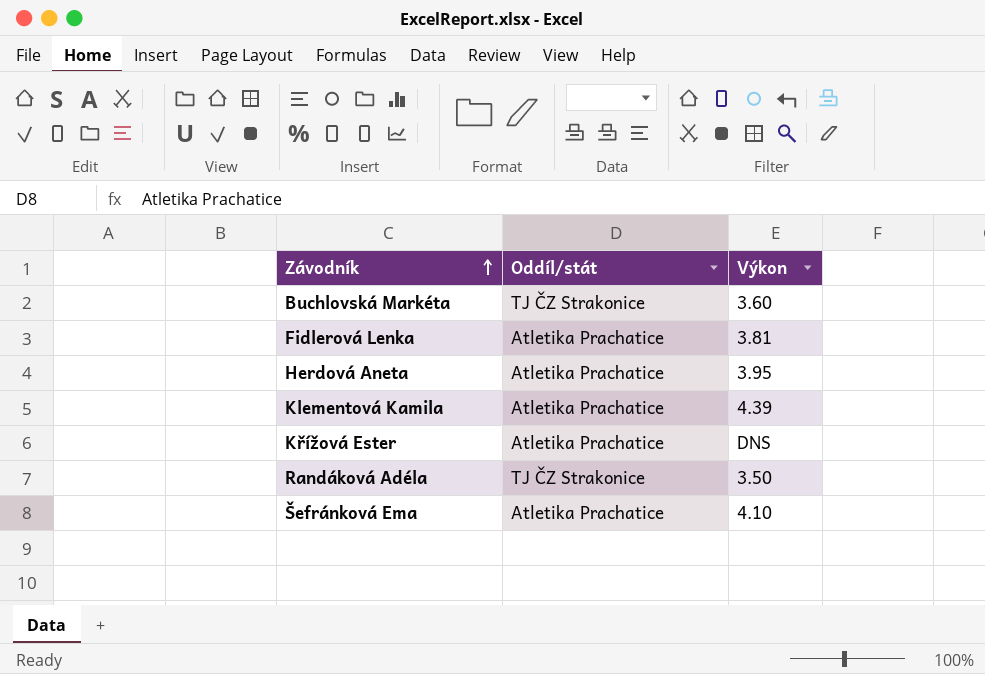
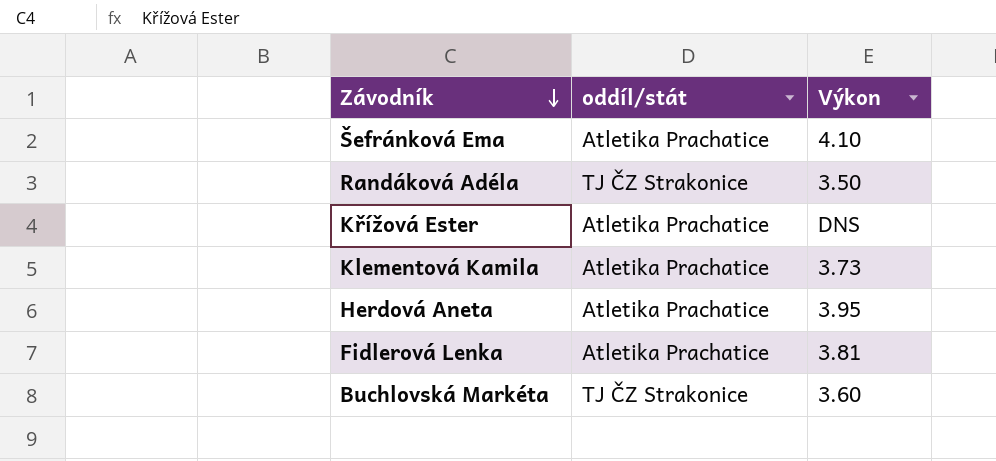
row order: Závodník ascending -> Závodník descending
column name: Oddíl/stát -> oddíl/stát
Klementová Kamila | Výkon: 4.39 -> 3.73

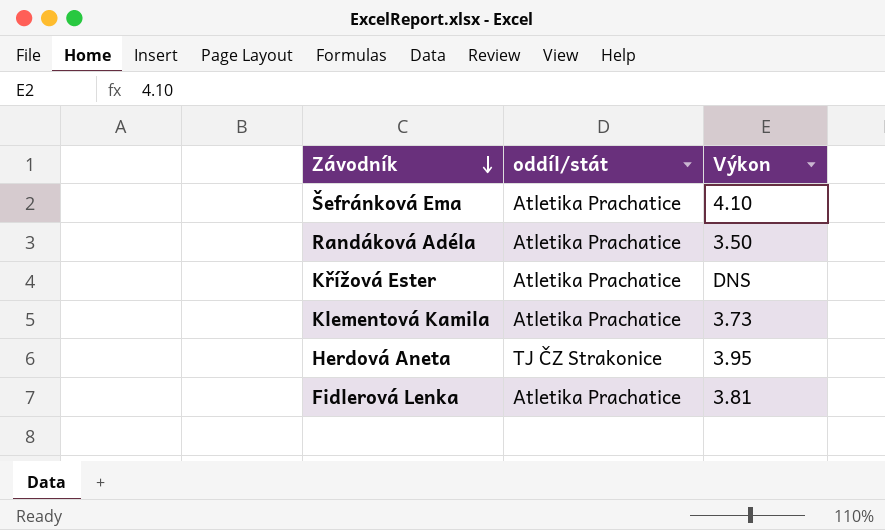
row Buchlovská Markéta: TJ ČZ Strakonice | 3.60 -> none
Randáková Adéla | oddíl/stát: TJ ČZ Strakonice -> Atletika Prachatice
Herdová Aneta | oddíl/stát: Atletika Prachatice -> TJ ČZ Strakonice

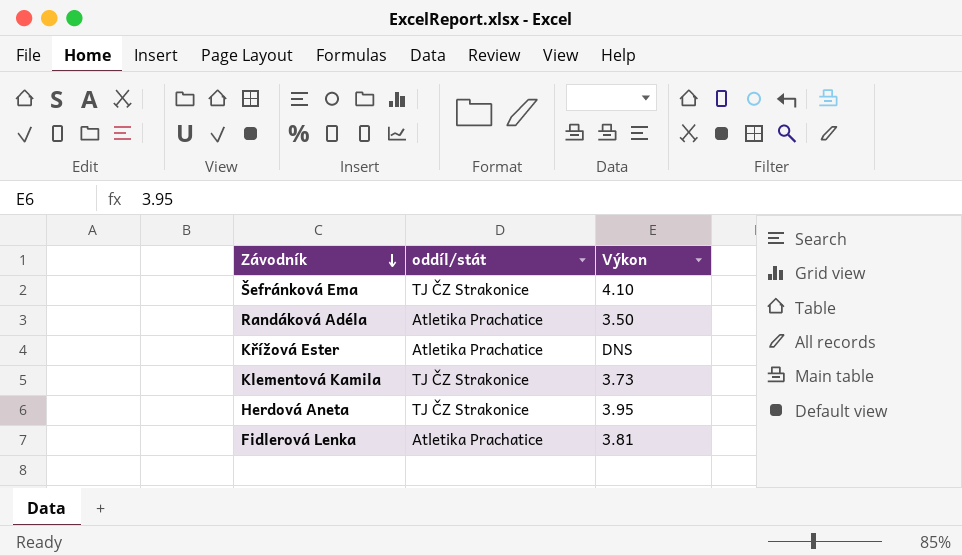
Šefránková Ema | oddíl/stát: Atletika Prachatice -> TJ ČZ Strakonice
Klementová Kamila | oddíl/stát: Atletika Prachatice -> TJ ČZ Strakonice

